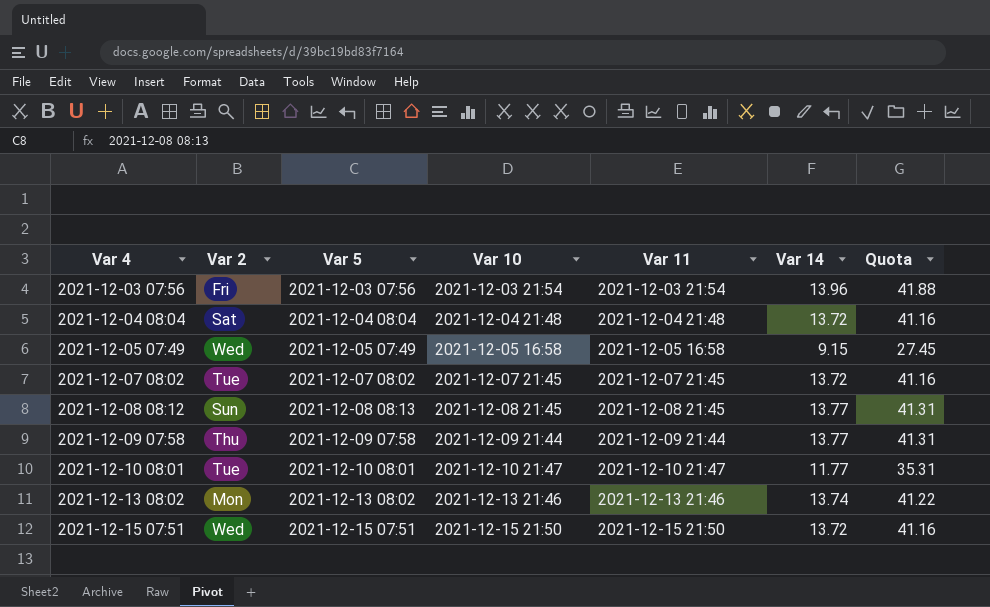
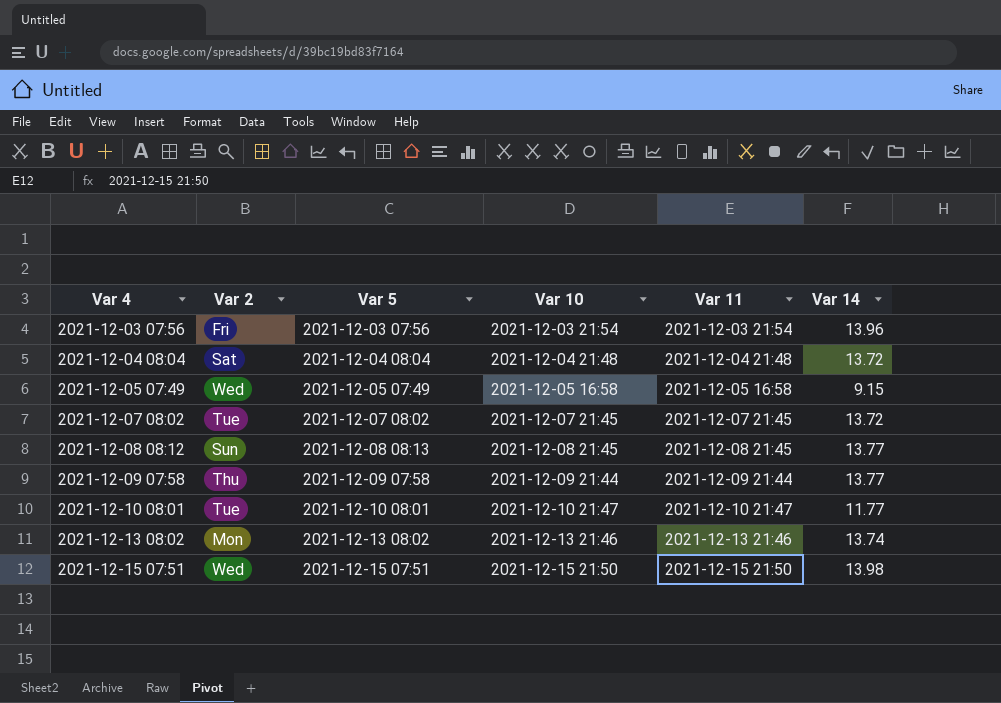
column Quota | formula: [Var 14] * 3 -> none
2021-12-15 07:51 | Var 14: 13.72 -> 13.98

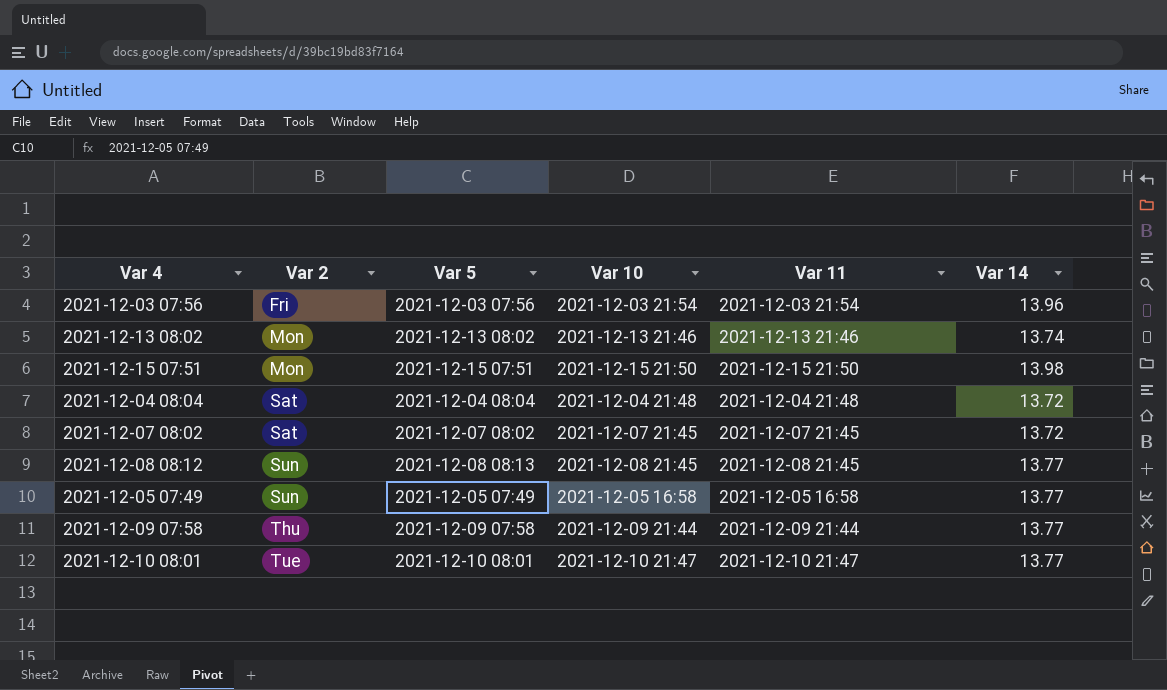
row order: Var 4 ascending -> Var 2 ascending
2021-12-15 07:51 | Var 2: Wed -> Mon
2021-12-07 08:02 | Var 2: Tue -> Sat
2021-12-05 07:49 | Var 2: Wed -> Sun
2021-12-05 07:49 | Var 14: 9.15 -> 13.77
2021-12-10 08:01 | Var 14: 11.77 -> 13.77

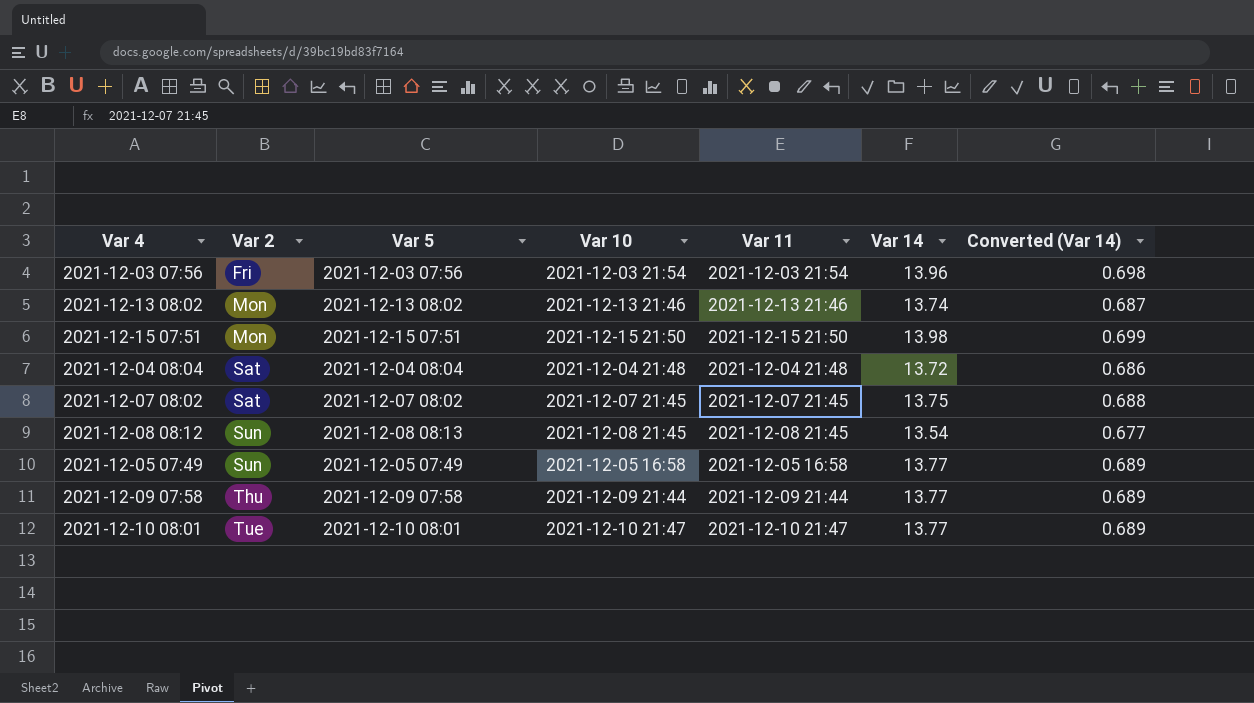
column Converted (Var 14) | formula: none -> [Var 14] * 0.05
2021-12-07 08:02 | Var 14: 13.72 -> 13.75
2021-12-08 08:12 | Var 14: 13.77 -> 13.54

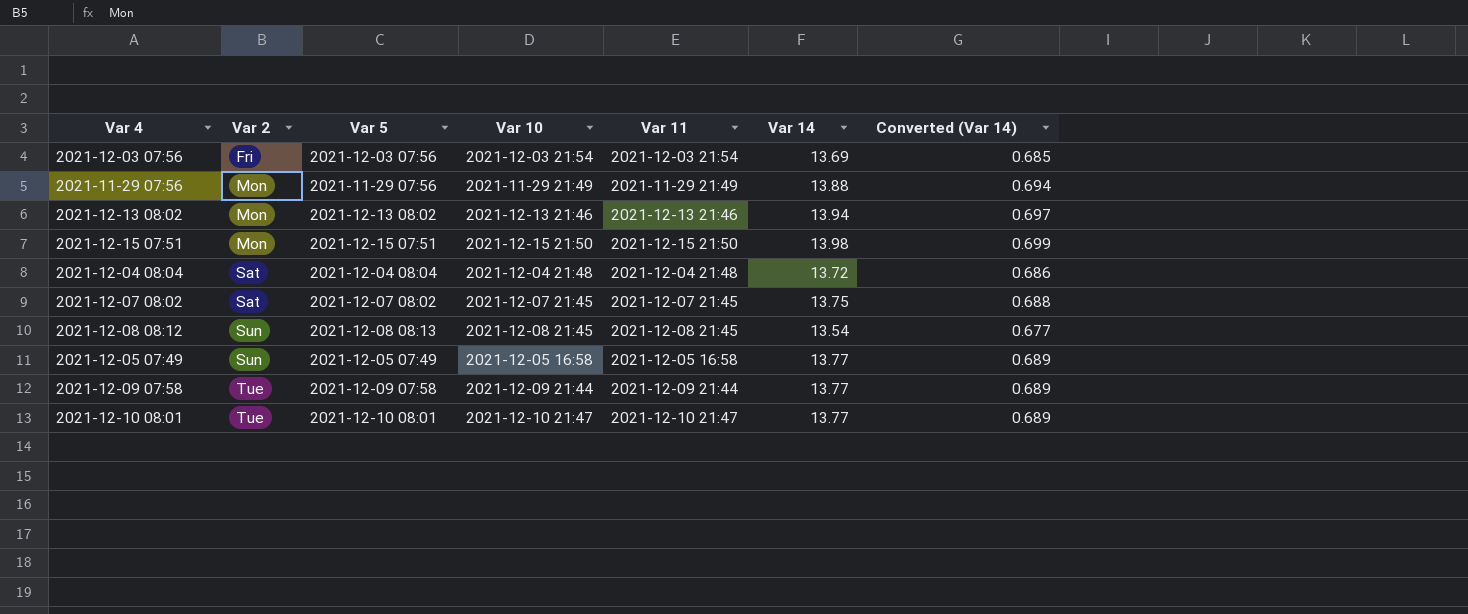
2021-12-03 07:56 | Var 14: 13.96 -> 13.69
2021-12-03 07:56 | Converted (Var 14): 0.698 -> 0.685
row 2021-11-29 07:56: none -> Mon | 2021-11-29 07:56 | 2021-11-29 21:49 | 2021-11-29 21:49 | 13.88 | 0.694
2021-12-13 08:02 | Var 14: 13.74 -> 13.94
2021-12-13 08:02 | Converted (Var 14): 0.687 -> 0.697
2021-12-09 07:58 | Var 2: Thu -> Tue

